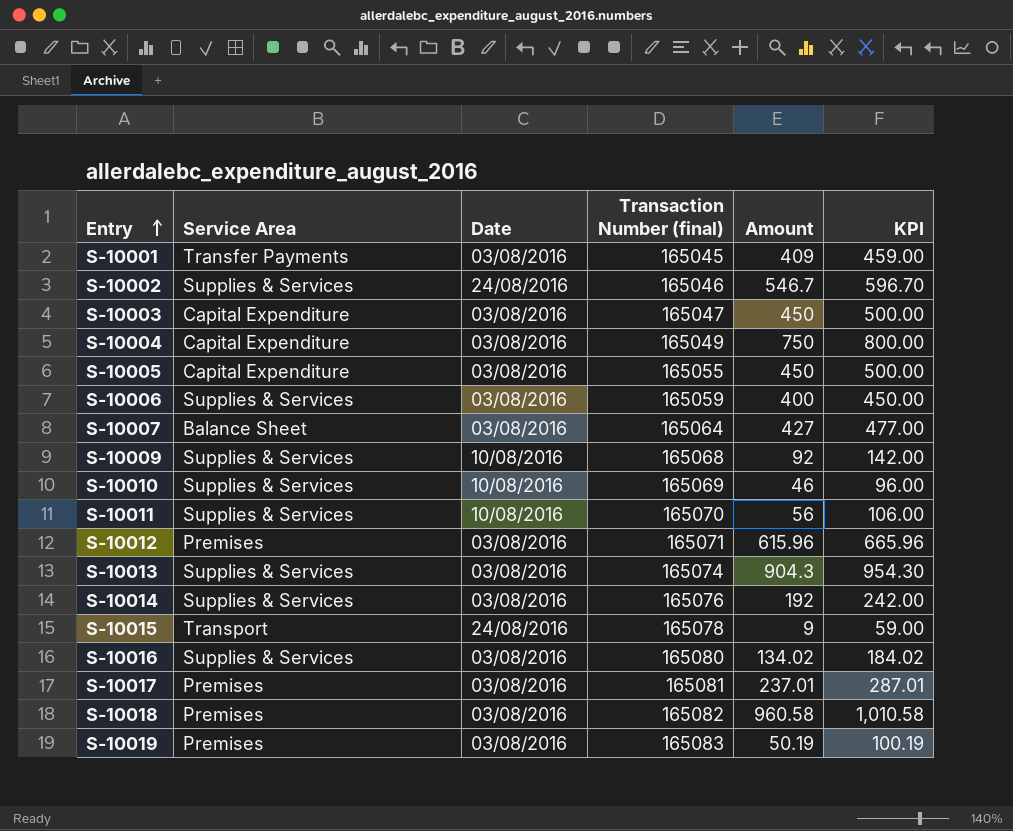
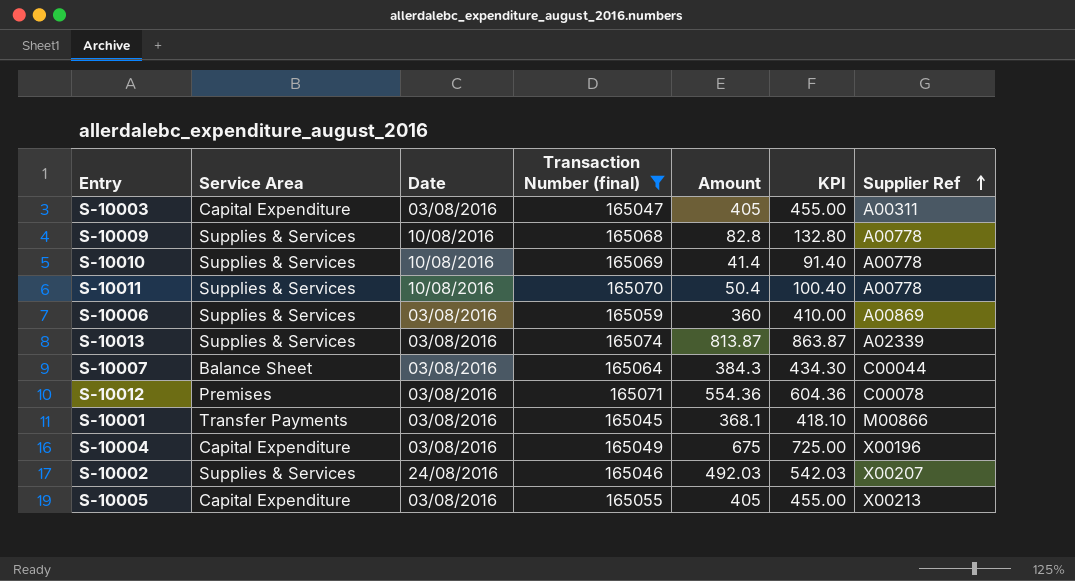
filter: none -> Transaction Number (final) <= 165074
row order: Entry ascending -> Supplier Ref ascending
column Supplier Ref | position: none -> 7
S-10003 | Amount: 450 -> 405
S-10003 | KPI: 500.00 -> 455.00
S-10009 | Amount: 92 -> 82.8
S-10009 | KPI: 142.00 -> 132.80
S-10010 | Amount: 46 -> 41.4
S-10010 | KPI: 96.00 -> 91.40
S-10011 | Amount: 56 -> 50.4
S-10011 | KPI: 106.00 -> 100.40
S-10006 | Amount: 400 -> 360
S-10006 | KPI: 450.00 -> 410.00
S-10013 | Amount: 904.3 -> 813.87
S-10013 | KPI: 954.30 -> 863.87
S-10007 | Amount: 427 -> 384.3
S-10007 | KPI: 477.00 -> 434.30
S-10012 | Amount: 615.96 -> 554.36
S-10012 | KPI: 665.96 -> 604.36
S-10001 | Amount: 409 -> 368.1
S-10001 | KPI: 459.00 -> 418.10
S-10004 | Amount: 750 -> 675
S-10004 | KPI: 800.00 -> 725.00
S-10002 | Amount: 546.7 -> 492.03
S-10002 | KPI: 596.70 -> 542.03
S-10005 | Amount: 450 -> 405
S-10005 | KPI: 500.00 -> 455.00

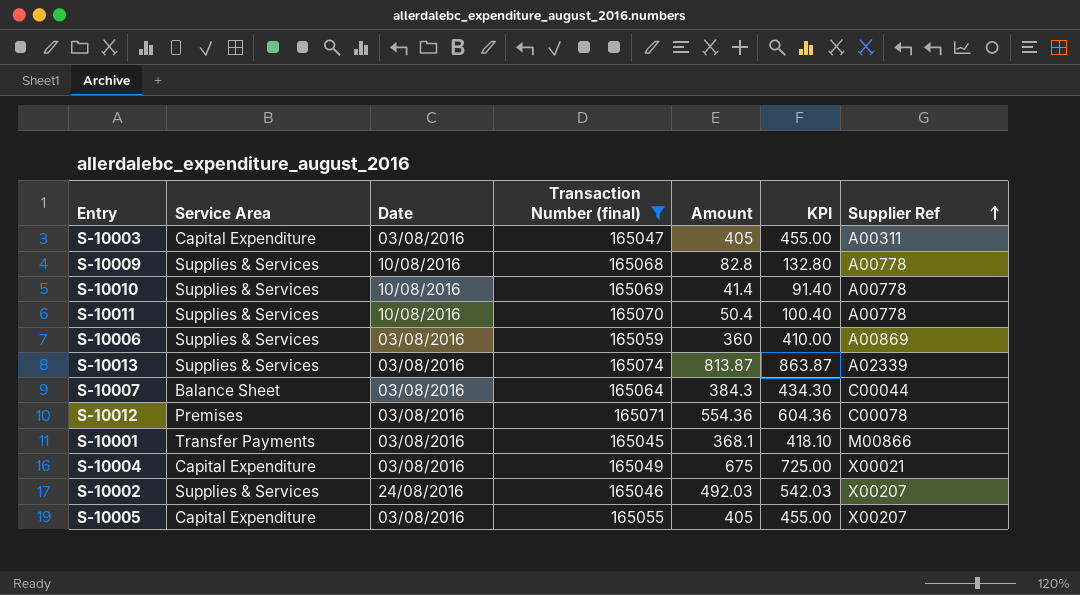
S-10004 | Supplier Ref: X00196 -> X00021
S-10005 | Supplier Ref: X00213 -> X00207

